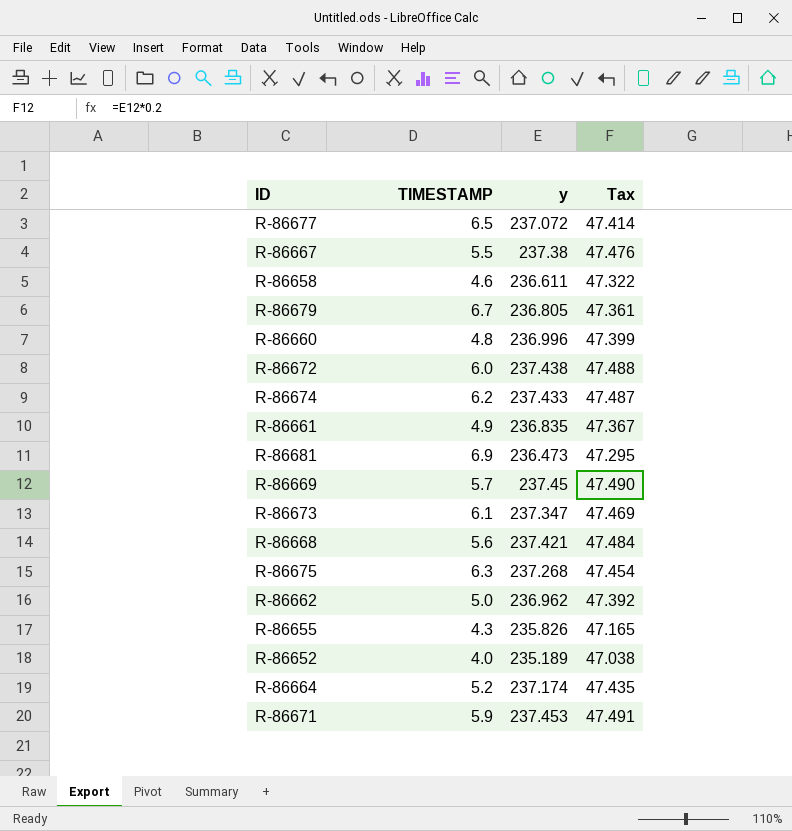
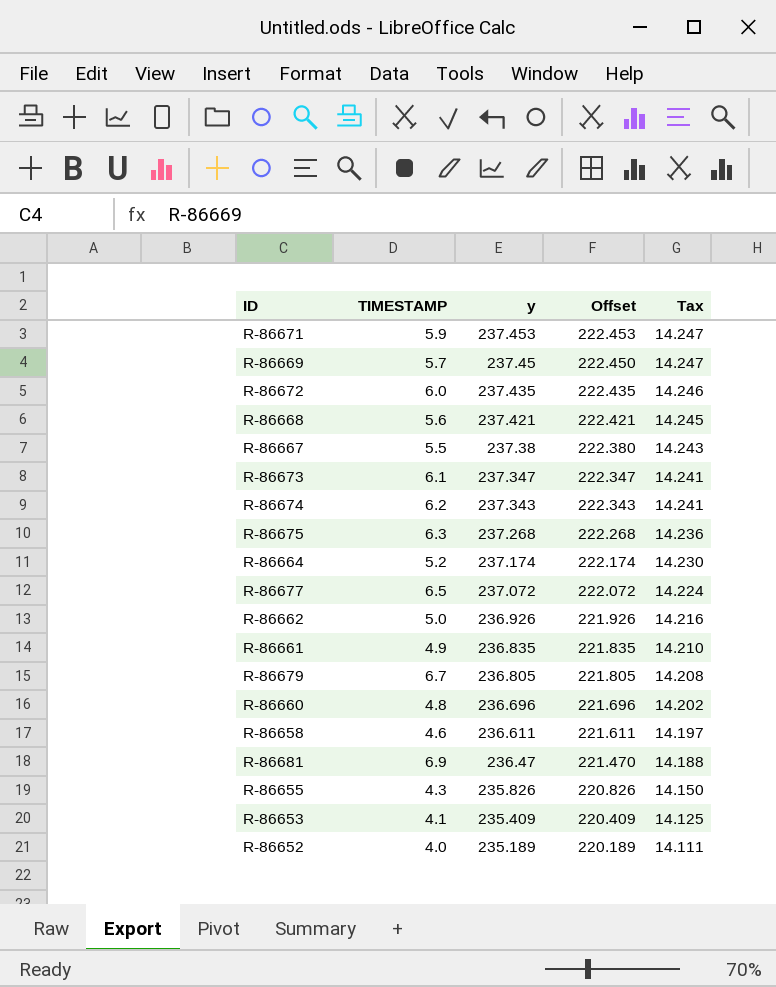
row order: none -> y descending
column Offset | formula: none -> [y] - 15
column Tax | formula: [y] * 0.2 -> [y] * 0.06
R-86672 | y: 237.438 -> 237.435
R-86674 | y: 237.433 -> 237.343
R-86662 | y: 236.962 -> 236.926
R-86660 | y: 236.996 -> 236.696
R-86681 | y: 236.473 -> 236.47
row R-86653: none -> 4.1 | 235.409 | 220.409 | 14.125

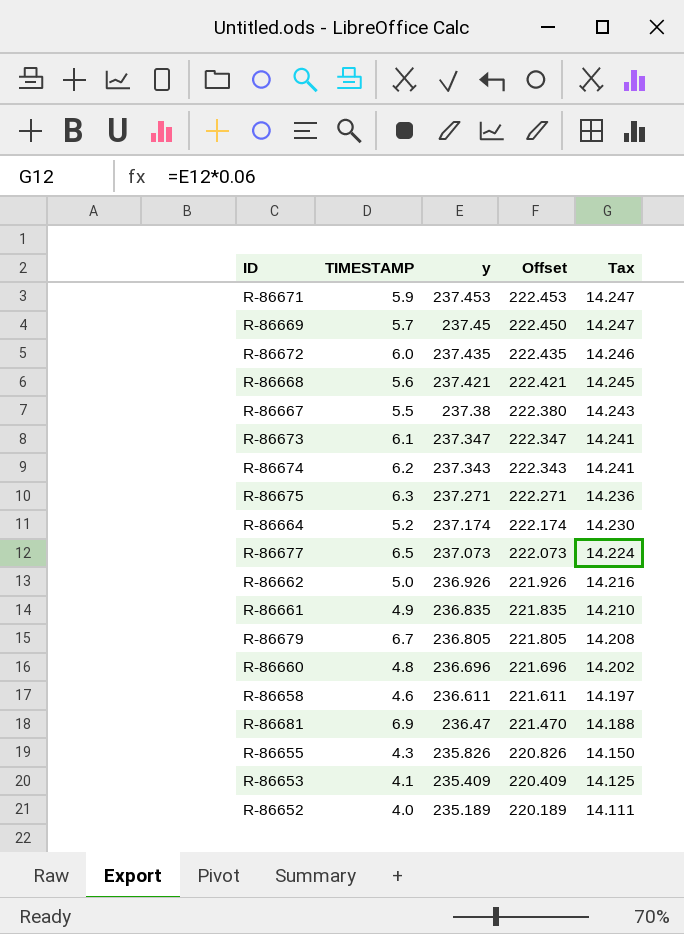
R-86675 | y: 237.268 -> 237.271
R-86675 | Offset: 222.268 -> 222.271
R-86677 | y: 237.072 -> 237.073
R-86677 | Offset: 222.072 -> 222.073

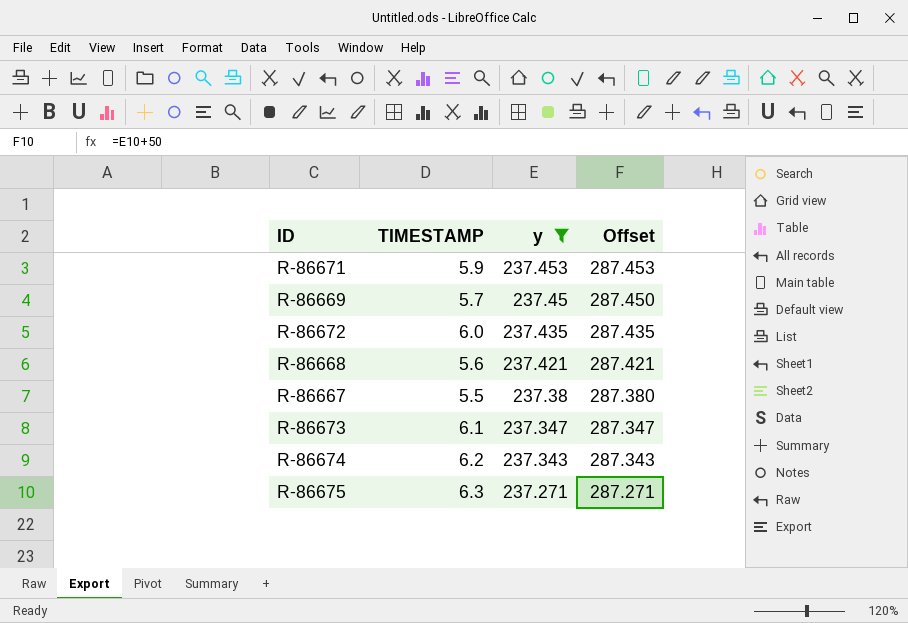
filter: none -> y >= 237.271
column Tax | formula: [y] * 0.06 -> none
column Offset | formula: [y] - 15 -> [y] + 50

